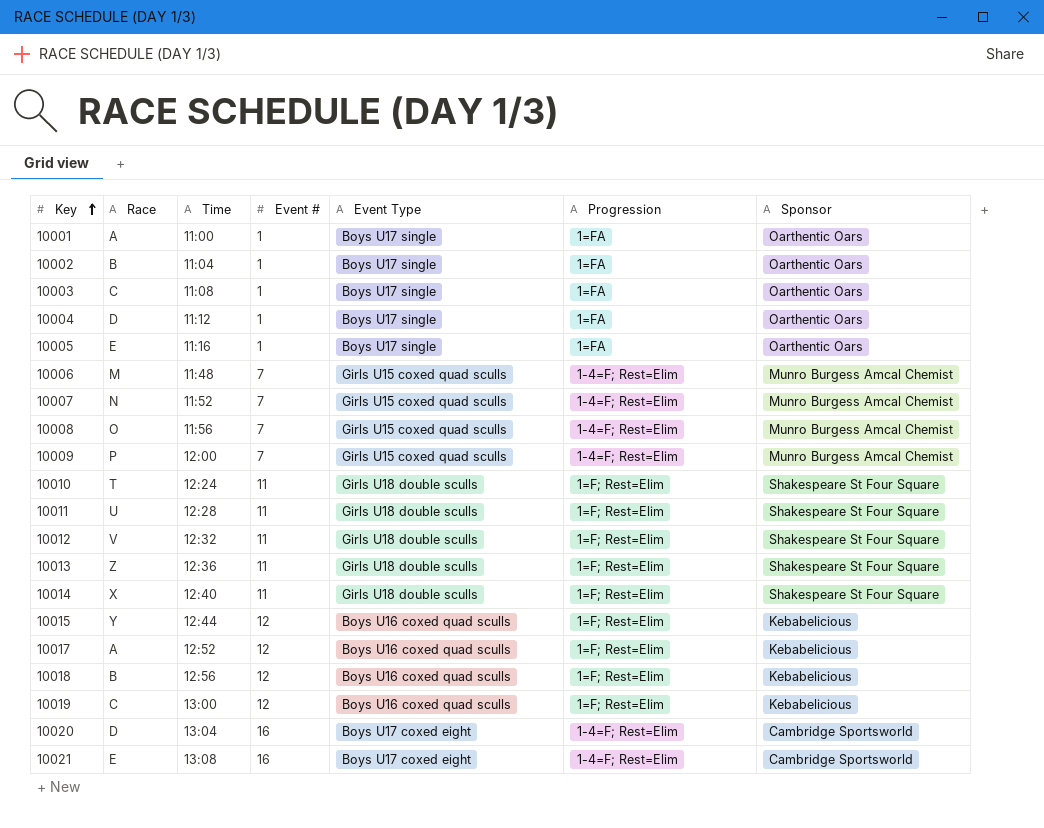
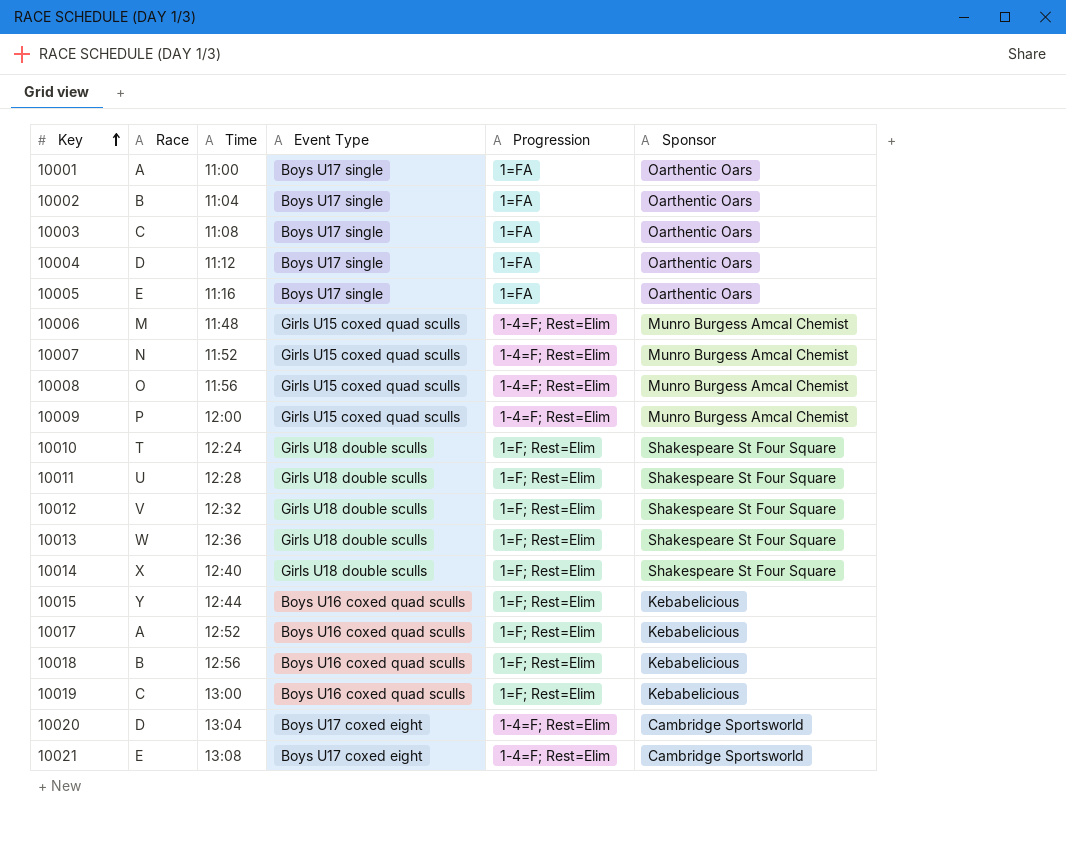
column Event # | position: 4 -> none
10013 | Race: Z -> W

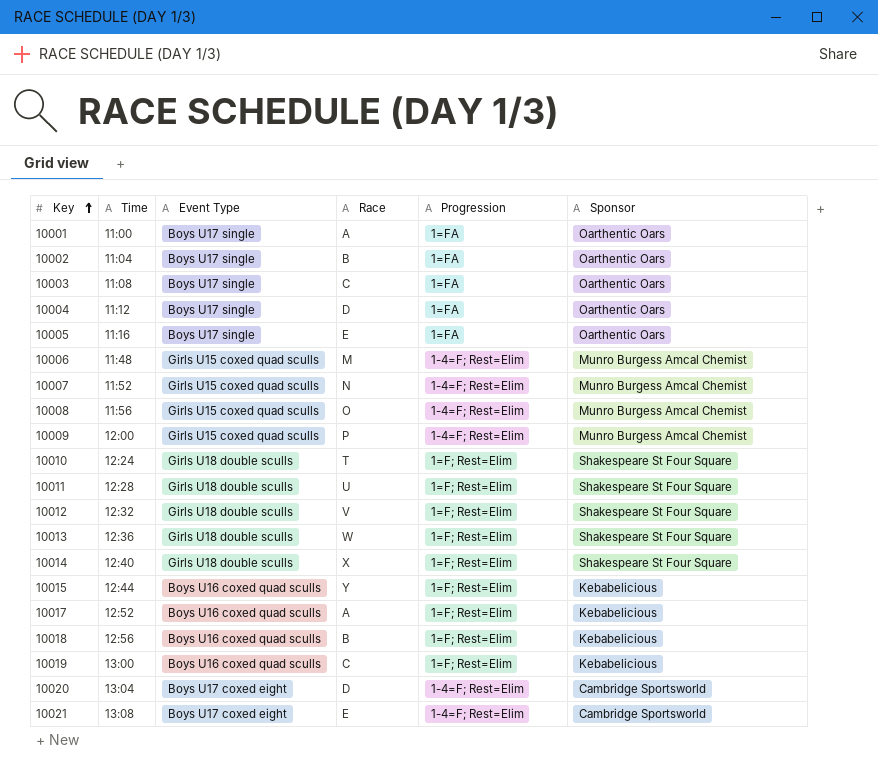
column Race | position: 2 -> 4

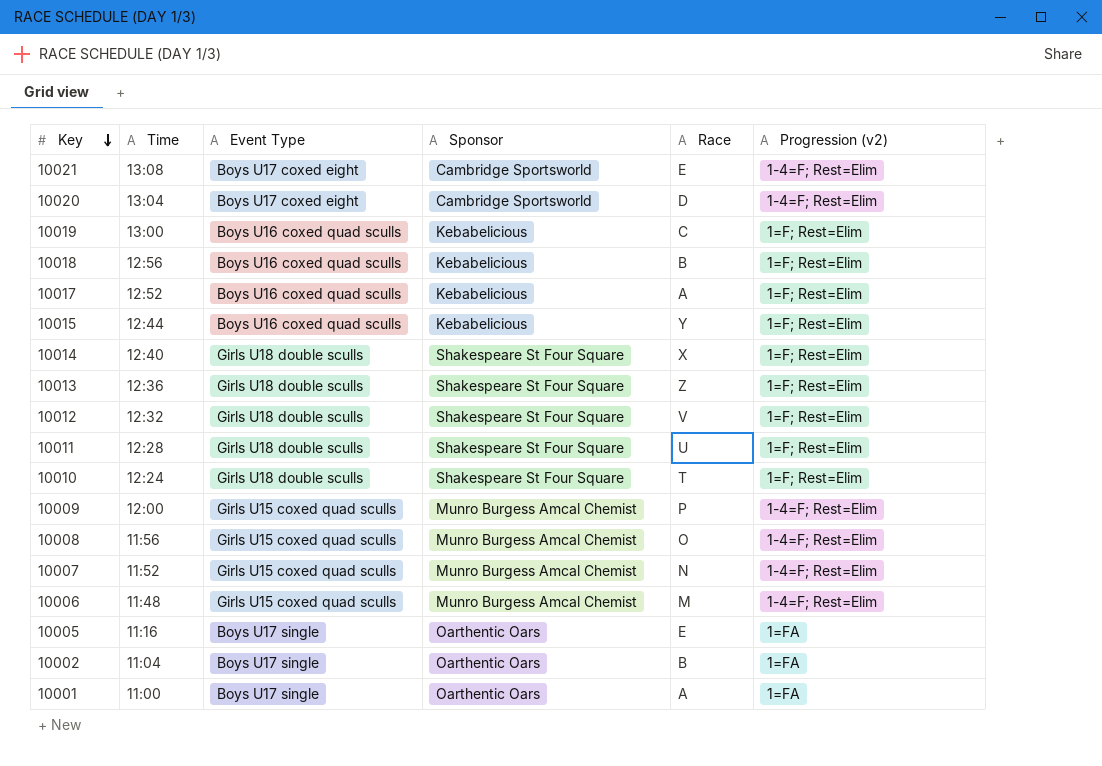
row order: Key ascending -> Key descending
column Sponsor | position: 6 -> 4
column name: Progression -> Progression (v2)
row 10003: 11:08 | Boys U17 single | C | 1=FA | Oarthentic Oars -> none
row 10004: 11:12 | Boys U17 single | D | 1=FA | Oarthentic Oars -> none
10013 | Race: W -> Z

